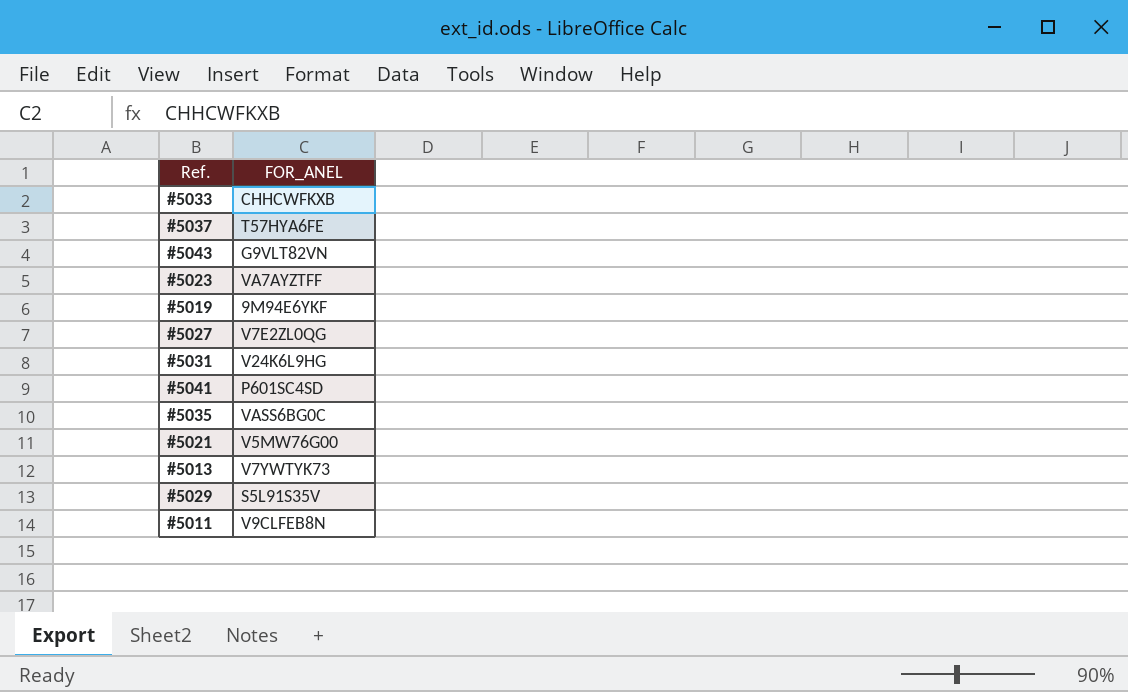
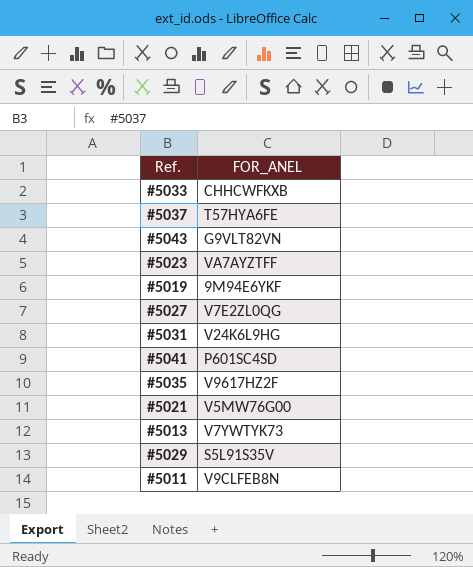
#5035 | FOR_ANEL: VASS6BG0C -> V9617HZ2F

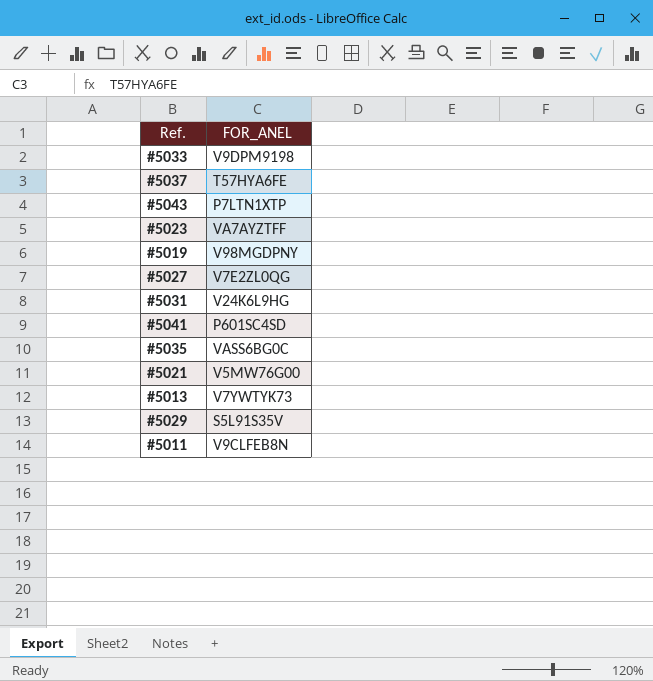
#5033 | FOR_ANEL: CHHCWFKXB -> V9DPM9198
#5043 | FOR_ANEL: G9VLT82VN -> P7LTN1XTP
#5019 | FOR_ANEL: 9M94E6YKF -> V98MGDPNY
#5035 | FOR_ANEL: V9617HZ2F -> VASS6BG0C

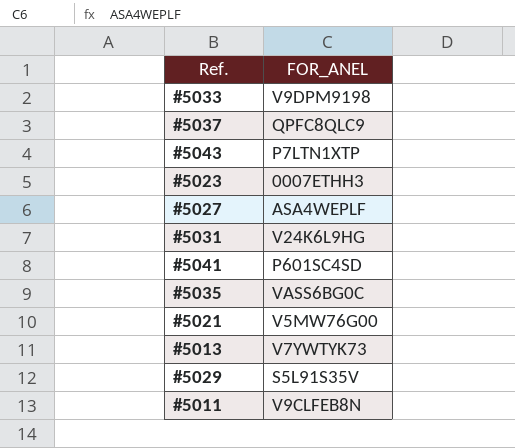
row #5019: V98MGDPNY -> none
#5037 | FOR_ANEL: T57HYA6FE -> QPFC8QLC9
#5023 | FOR_ANEL: VA7AYZTFF -> 0007ETHH3
#5027 | FOR_ANEL: V7E2ZL0QG -> ASA4WEPLF

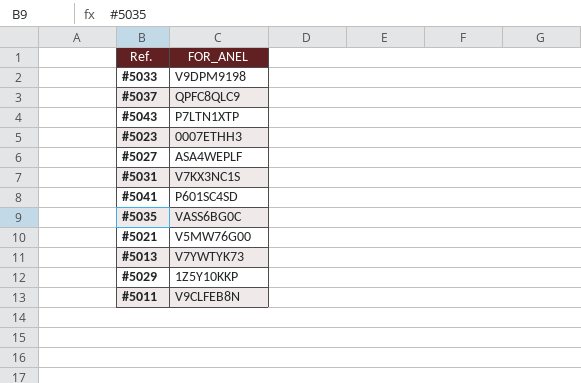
#5031 | FOR_ANEL: V24K6L9HG -> V7KX3NC1S
#5029 | FOR_ANEL: S5L91S35V -> 1Z5Y10KKP

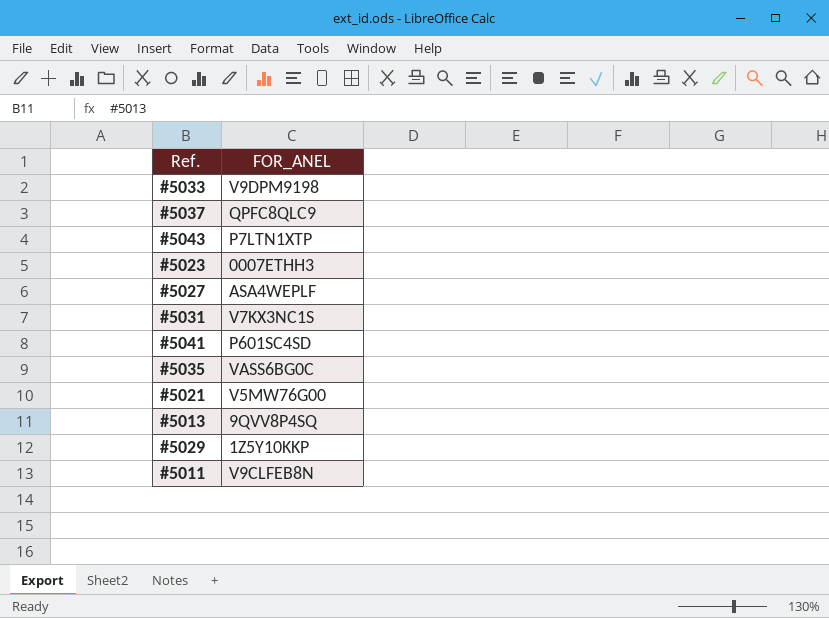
#5013 | FOR_ANEL: V7YWTYK73 -> 9QVV8P4SQ

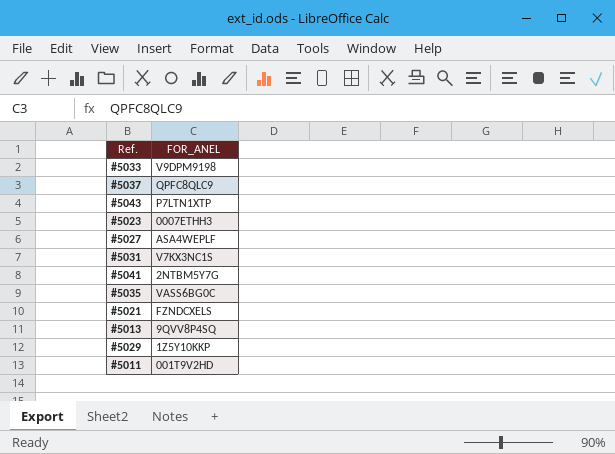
#5041 | FOR_ANEL: P601SC4SD -> 2NTBM5Y7G
#5021 | FOR_ANEL: V5MW76G00 -> FZNDCXELS
#5011 | FOR_ANEL: V9CLFEB8N -> 001T9V2HD

